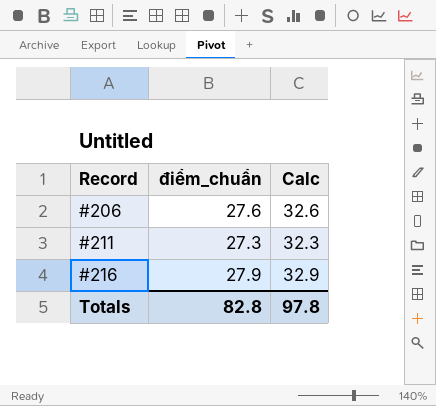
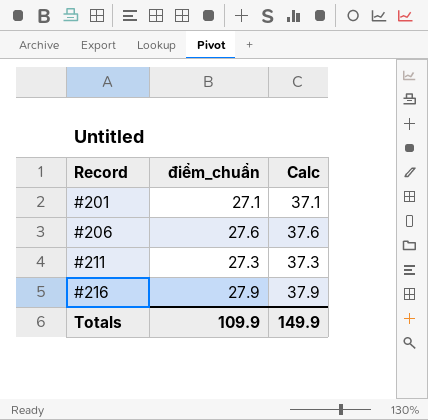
column Calc | formula: [điểm_chuẩn] + 5 -> [điểm_chuẩn] + 10
row #201: none -> 27.1 | 37.1
Totals | điểm_chuẩn: 82.8 -> 109.9
Totals | Calc: 97.8 -> 149.9

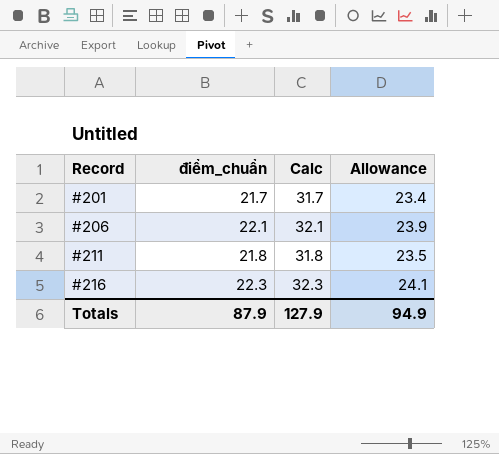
column Allowance | formula: none -> [điểm_chuẩn] * 1.08
#201 | điểm_chuẩn: 27.1 -> 21.7
#201 | Calc: 37.1 -> 31.7
#206 | điểm_chuẩn: 27.6 -> 22.1
#206 | Calc: 37.6 -> 32.1
#211 | điểm_chuẩn: 27.3 -> 21.8
#211 | Calc: 37.3 -> 31.8
#216 | điểm_chuẩn: 27.9 -> 22.3
#216 | Calc: 37.9 -> 32.3
Totals | điểm_chuẩn: 109.9 -> 87.9
Totals | Calc: 149.9 -> 127.9

